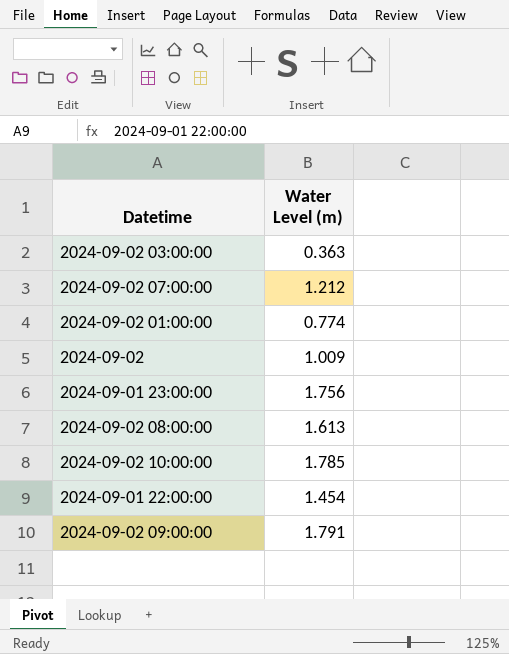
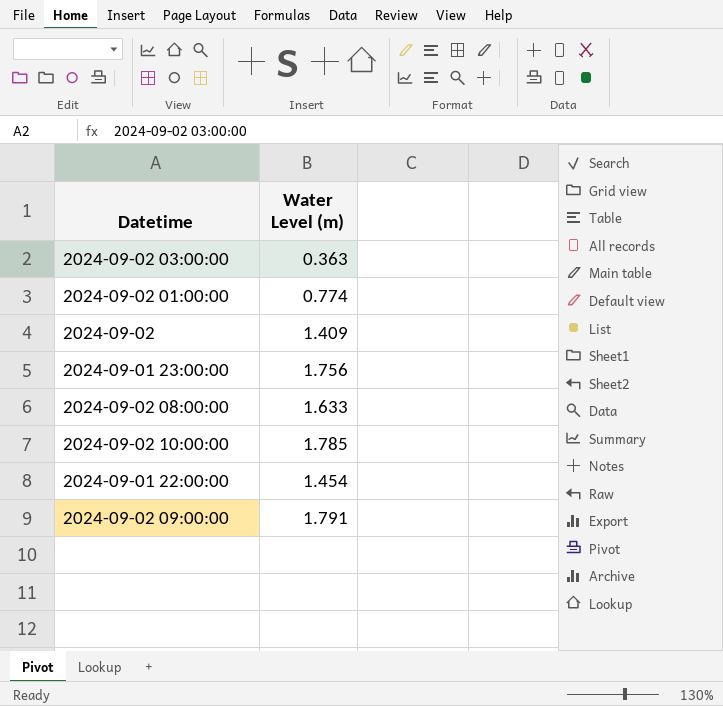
row 2024-09-02 07:00:00: 1.212 -> none
2024-09-02 | Water Level (m): 1.009 -> 1.409
2024-09-02 08:00:00 | Water Level (m): 1.613 -> 1.633

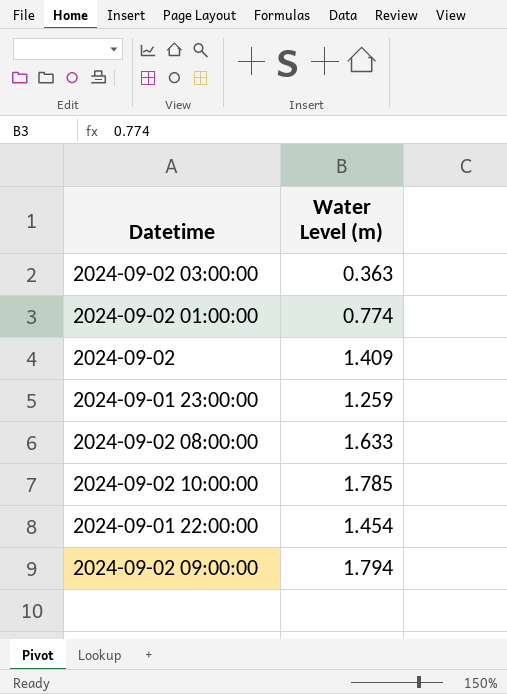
2024-09-01 23:00:00 | Water Level (m): 1.756 -> 1.259
2024-09-02 09:00:00 | Water Level (m): 1.791 -> 1.794

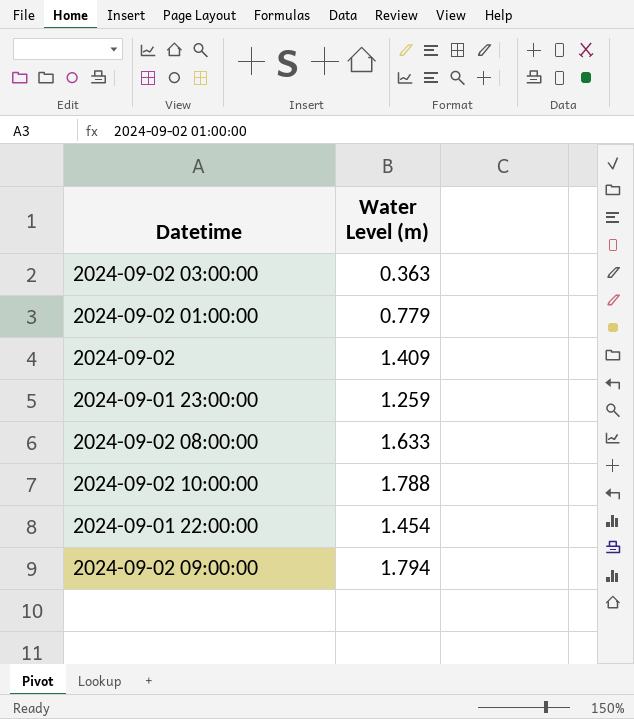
2024-09-02 01:00:00 | Water Level (m): 0.774 -> 0.779
2024-09-02 10:00:00 | Water Level (m): 1.785 -> 1.788

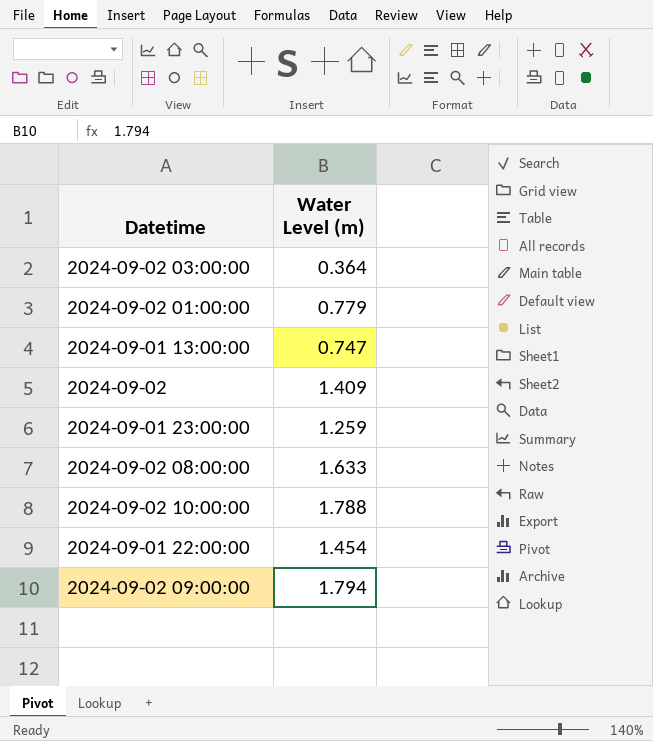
2024-09-02 03:00:00 | Water Level (m): 0.363 -> 0.364
row 2024-09-01 13:00:00: none -> 0.747

